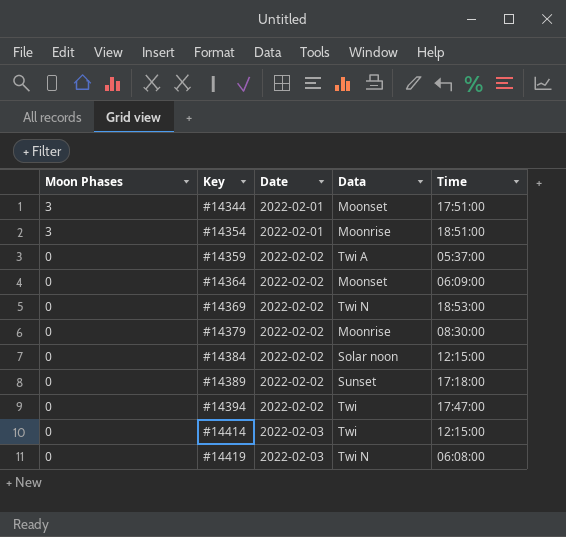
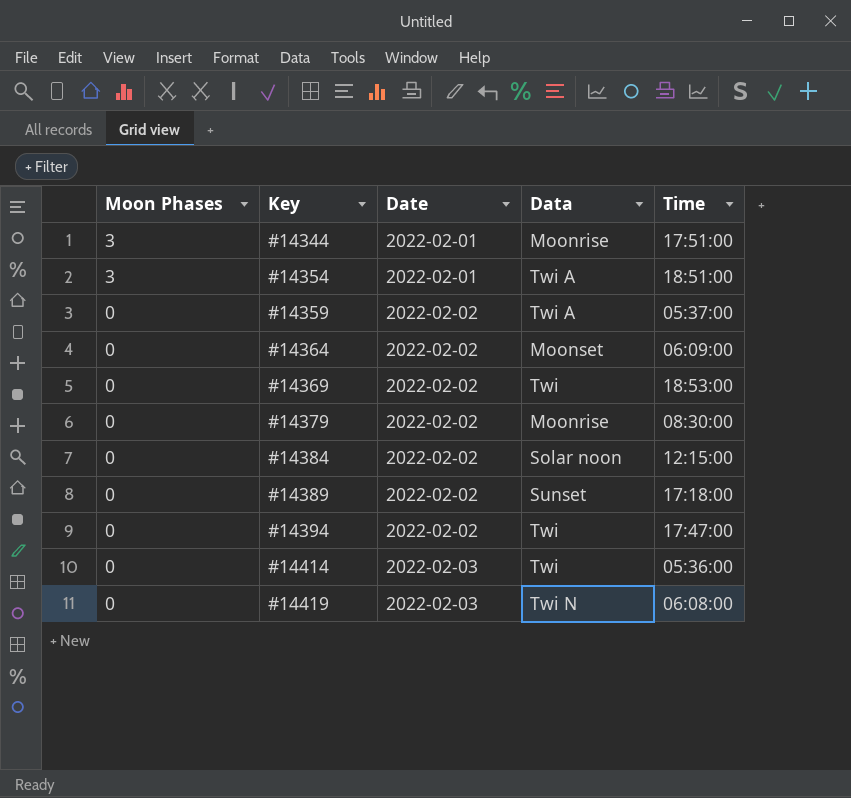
#14344 | Data: Moonset -> Moonrise
#14354 | Data: Moonrise -> Twi A
#14369 | Data: Twi N -> Twi
#14414 | Time: 12:15:00 -> 05:36:00

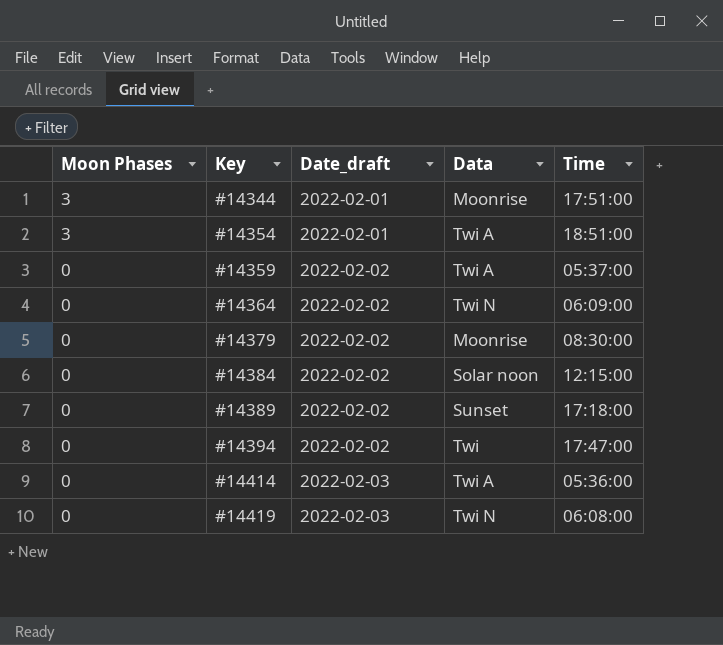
column name: Date -> Date_draft
row #14369: 0 | 2022-02-02 | Twi | 18:53:00 -> none
#14364 | Data: Moonset -> Twi N
#14414 | Data: Twi -> Twi A

